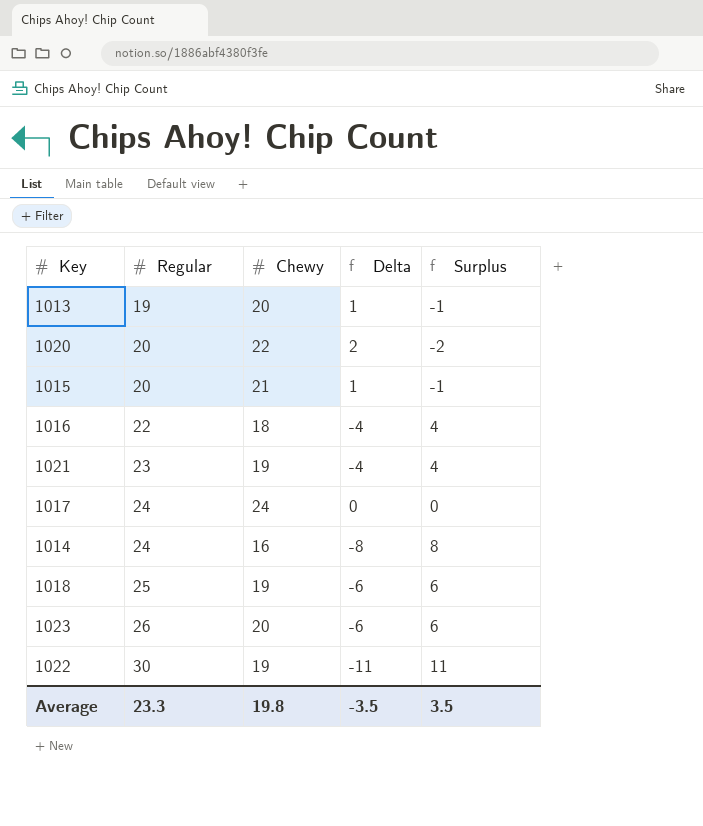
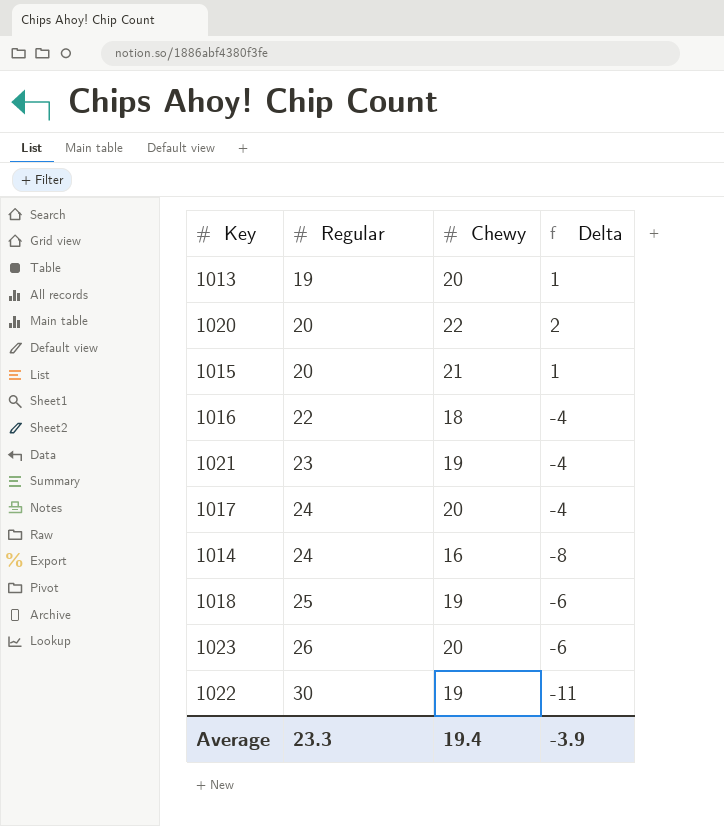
column Surplus | formula: [Regular] - [Chewy] -> none
1017 | Chewy: 24 -> 20
1017 | Delta: 0 -> -4
Average | Chewy: 19.8 -> 19.4
Average | Delta: -3.5 -> -3.9

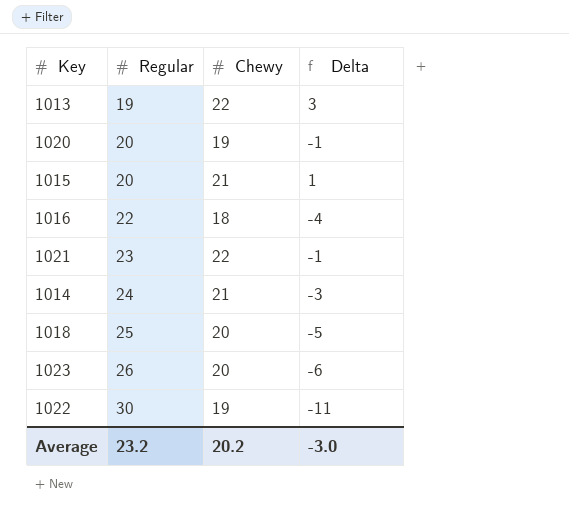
row 1017: 24 | 20 | -4 -> none
1013 | Chewy: 20 -> 22
1013 | Delta: 1 -> 3
1020 | Chewy: 22 -> 19
1020 | Delta: 2 -> -1
1021 | Chewy: 19 -> 22
1021 | Delta: -4 -> -1
1014 | Chewy: 16 -> 21
1014 | Delta: -8 -> -3
1018 | Chewy: 19 -> 20
1018 | Delta: -6 -> -5
Average | Regular: 23.3 -> 23.2
Average | Chewy: 19.4 -> 20.2
Average | Delta: -3.9 -> -3.0

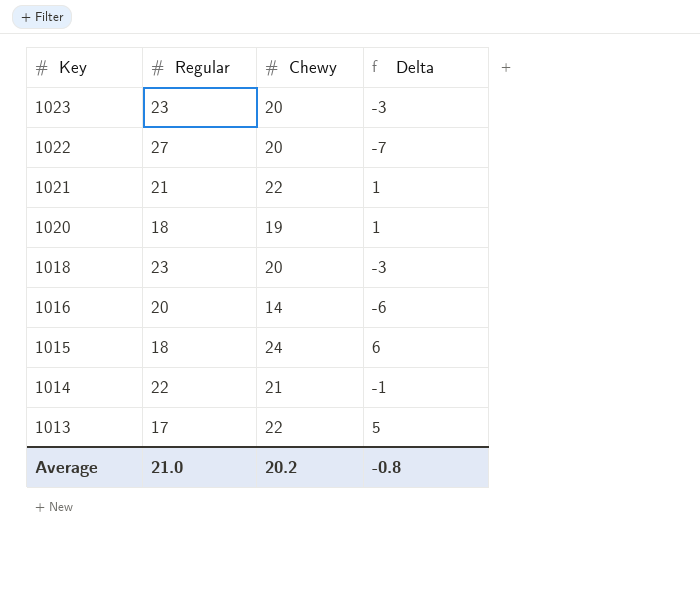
row order: Regular ascending -> Key descending
1023 | Regular: 26 -> 23
1023 | Delta: -6 -> -3
1022 | Regular: 30 -> 27
1022 | Chewy: 19 -> 20
1022 | Delta: -11 -> -7
1021 | Regular: 23 -> 21
1021 | Delta: -1 -> 1
1020 | Regular: 20 -> 18
1020 | Delta: -1 -> 1
1018 | Regular: 25 -> 23
1018 | Delta: -5 -> -3
1016 | Regular: 22 -> 20
1016 | Chewy: 18 -> 14
1016 | Delta: -4 -> -6
1015 | Regular: 20 -> 18
1015 | Chewy: 21 -> 24
1015 | Delta: 1 -> 6
1014 | Regular: 24 -> 22
1014 | Delta: -3 -> -1
1013 | Regular: 19 -> 17
1013 | Delta: 3 -> 5
Average | Regular: 23.2 -> 21.0
Average | Delta: -3.0 -> -0.8

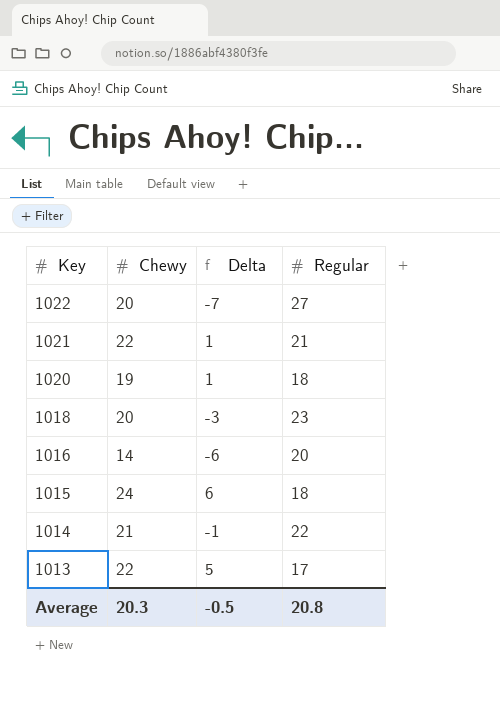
column Regular | position: 2 -> 4
row 1023: 23 | 20 | -3 -> none
Average | Chewy: 20.2 -> 20.3
Average | Delta: -0.8 -> -0.5
Average | Regular: 21.0 -> 20.8

